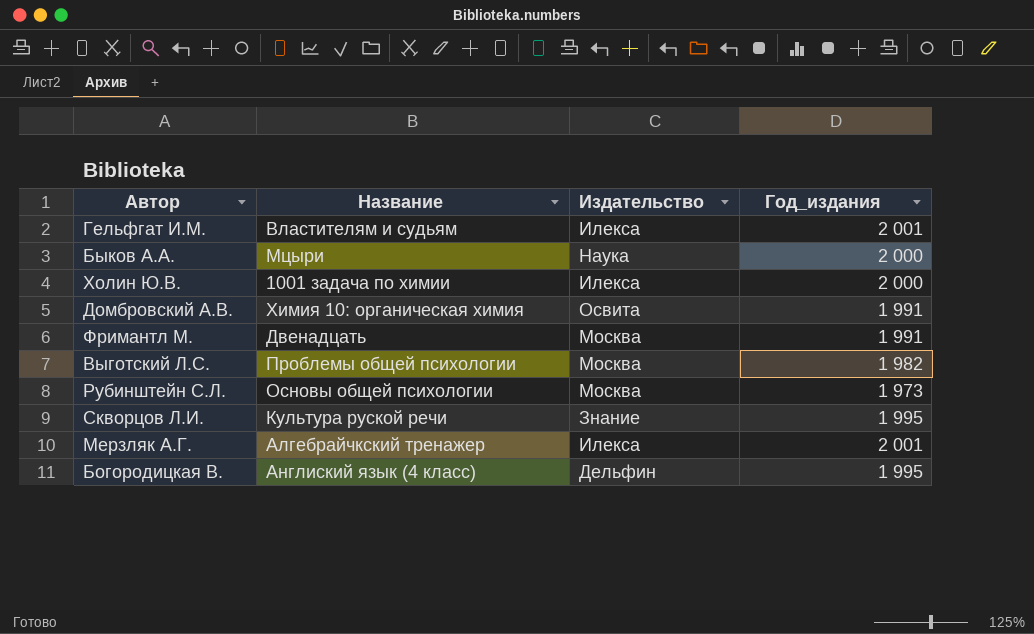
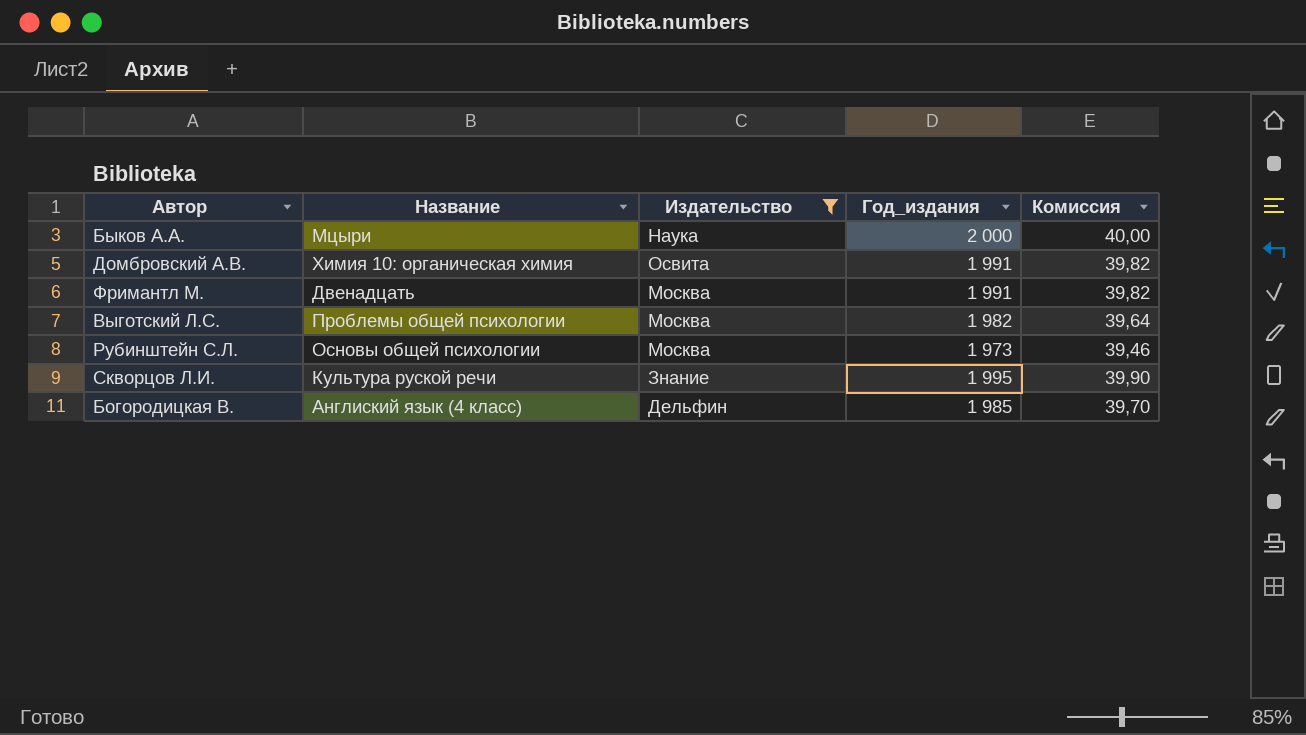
filter: none -> Издательство != Илекса
column Комиссия | formula: none -> [Год_издания] * 0,02
Богородицкая В. | Год_издания: 1 995 -> 1 985

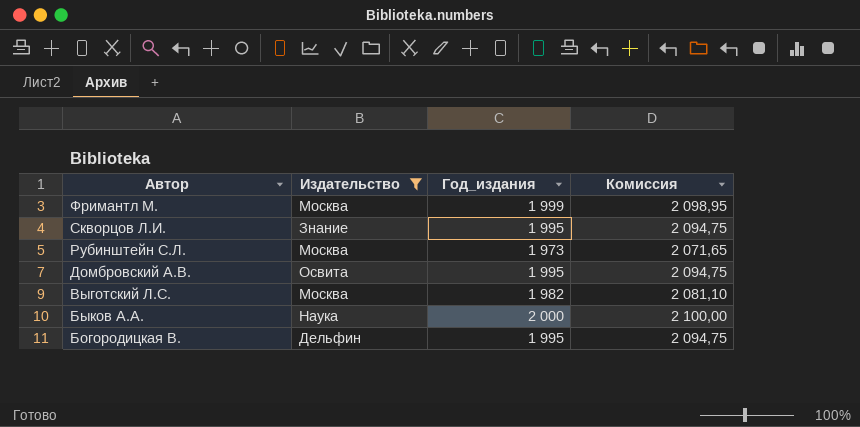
row order: none -> Автор descending
column Название | position: 2 -> none
column Комиссия | formula: [Год_издания] * 0,02 -> [Год_издания] * 1,05
Фримантл М. | Год_издания: 1 991 -> 1 999
Домбровский А.В. | Год_издания: 1 991 -> 1 995
Богородицкая В. | Год_издания: 1 985 -> 1 995

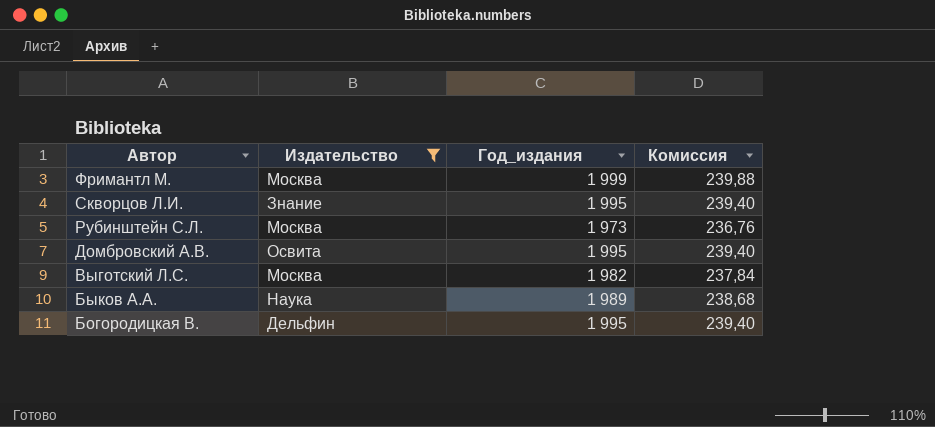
column Комиссия | formula: [Год_издания] * 1,05 -> [Год_издания] * 0,12
Быков А.А. | Год_издания: 2 000 -> 1 989

